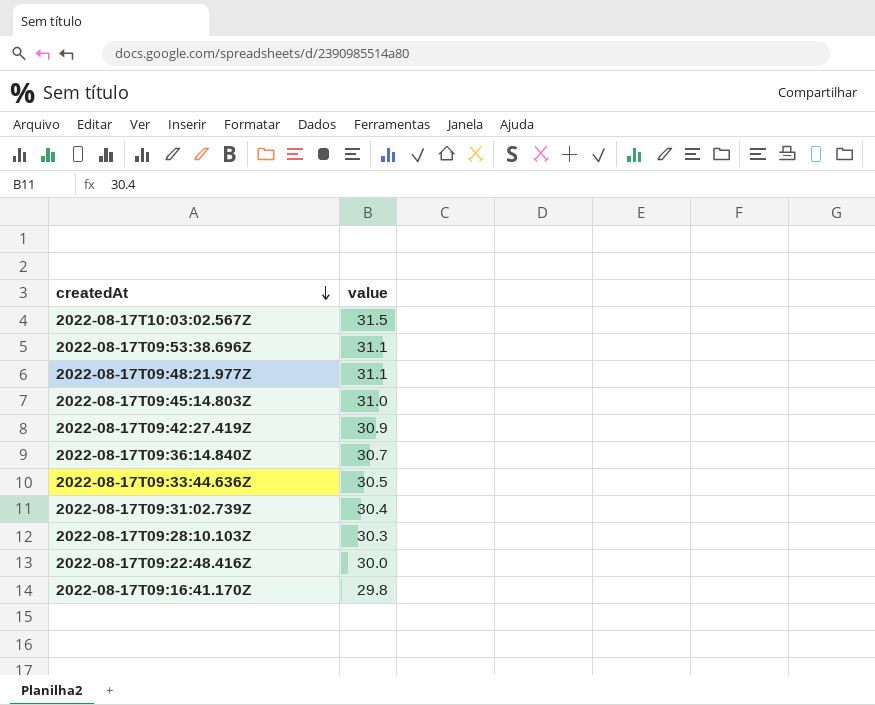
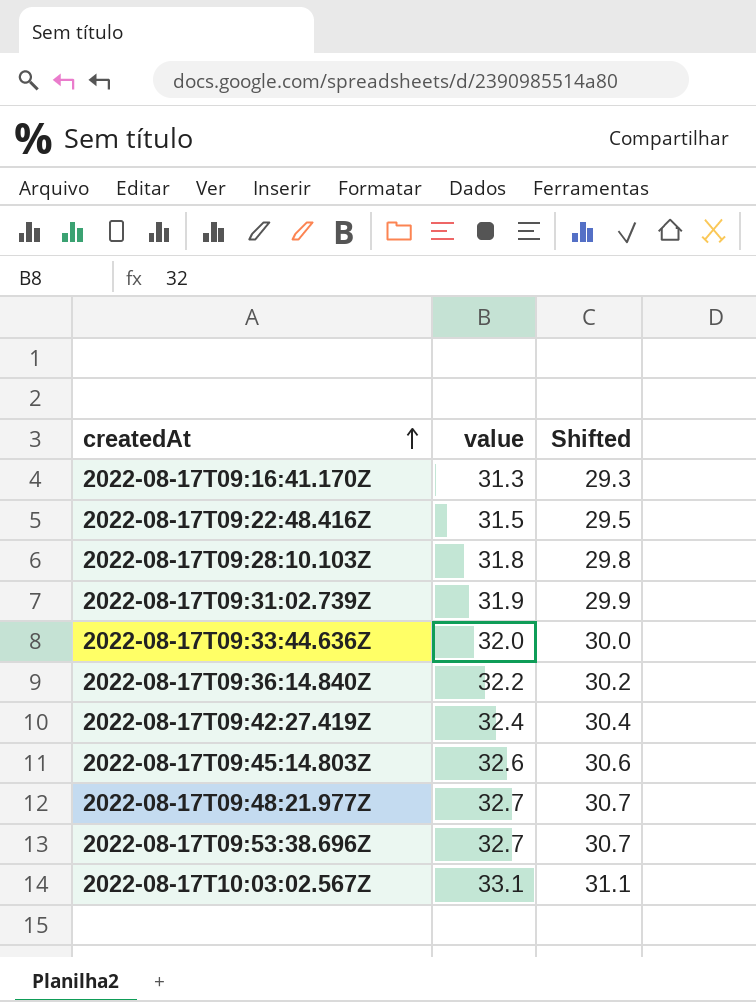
row order: createdAt descending -> createdAt ascending
column Shifted | formula: none -> [value] - 2
2022-08-17T09:16:41.170Z | value: 29.8 -> 31.3
2022-08-17T09:22:48.416Z | value: 30.0 -> 31.5
2022-08-17T09:28:10.103Z | value: 30.3 -> 31.8
2022-08-17T09:31:02.739Z | value: 30.4 -> 31.9
2022-08-17T09:33:44.636Z | value: 30.5 -> 32.0
2022-08-17T09:36:14.840Z | value: 30.7 -> 32.2
2022-08-17T09:42:27.419Z | value: 30.9 -> 32.4
2022-08-17T09:45:14.803Z | value: 31.0 -> 32.6
2022-08-17T09:48:21.977Z | value: 31.1 -> 32.7
2022-08-17T09:53:38.696Z | value: 31.1 -> 32.7
2022-08-17T10:03:02.567Z | value: 31.5 -> 33.1

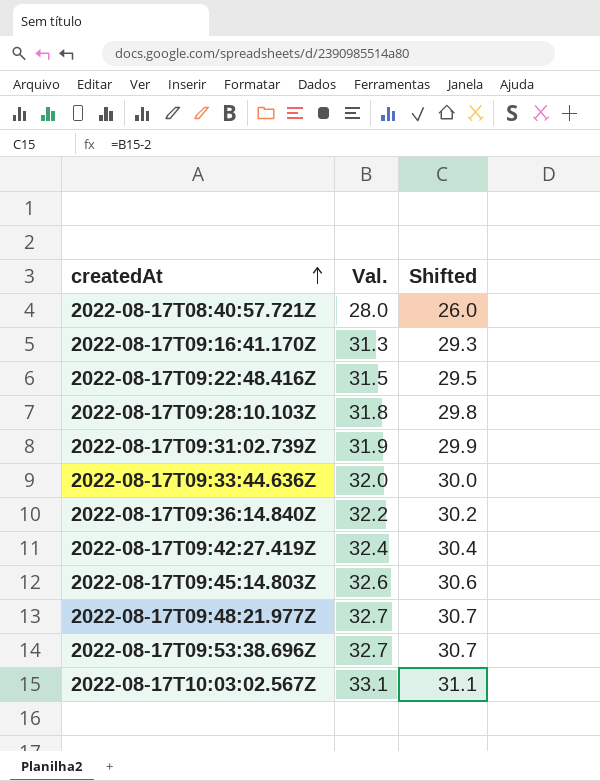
column name: value -> Val.
row 2022-08-17T08:40:57.721Z: none -> 28.0 | 26.0

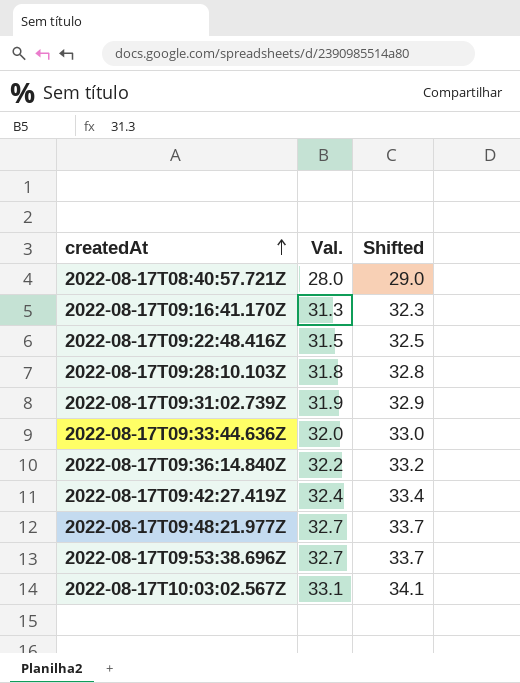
column Shifted | formula: [Val.] - 2 -> [Val.] + 1
row 2022-08-17T09:45:14.803Z: 32.6 | 30.6 -> none

